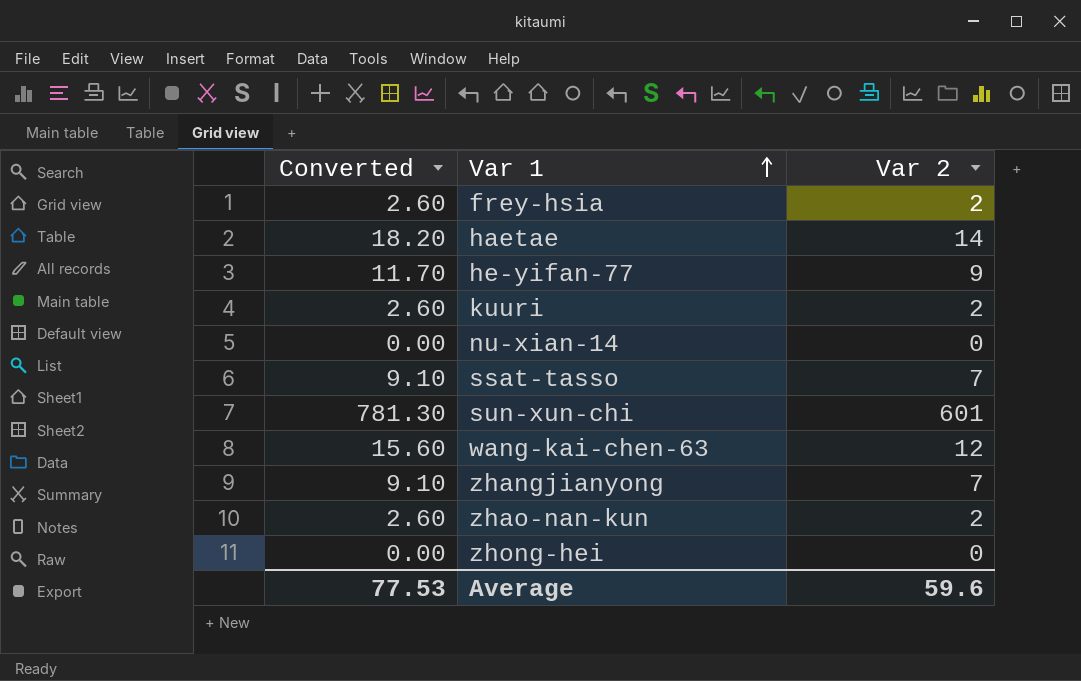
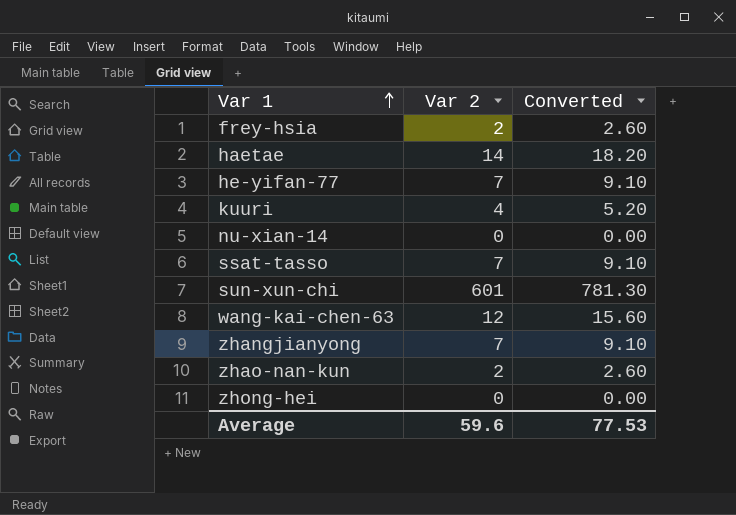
column Converted | position: 1 -> 3
he-yifan-77 | Var 2: 9 -> 7
he-yifan-77 | Converted: 11.70 -> 9.10
kuuri | Var 2: 2 -> 4
kuuri | Converted: 2.60 -> 5.20

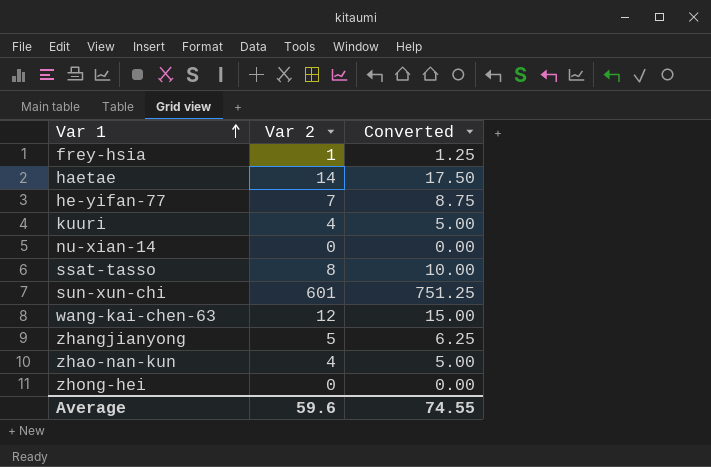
column Converted | formula: [Var 2] * 1.3 -> [Var 2] * 1.25
frey-hsia | Var 2: 2 -> 1
ssat-tasso | Var 2: 7 -> 8
zhangjianyong | Var 2: 7 -> 5
zhao-nan-kun | Var 2: 2 -> 4
Average | Converted: 77.53 -> 74.55

